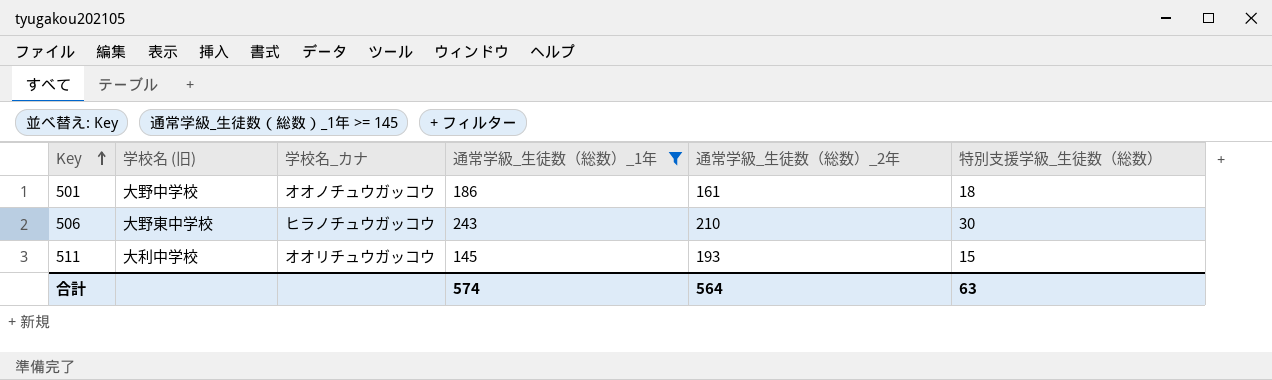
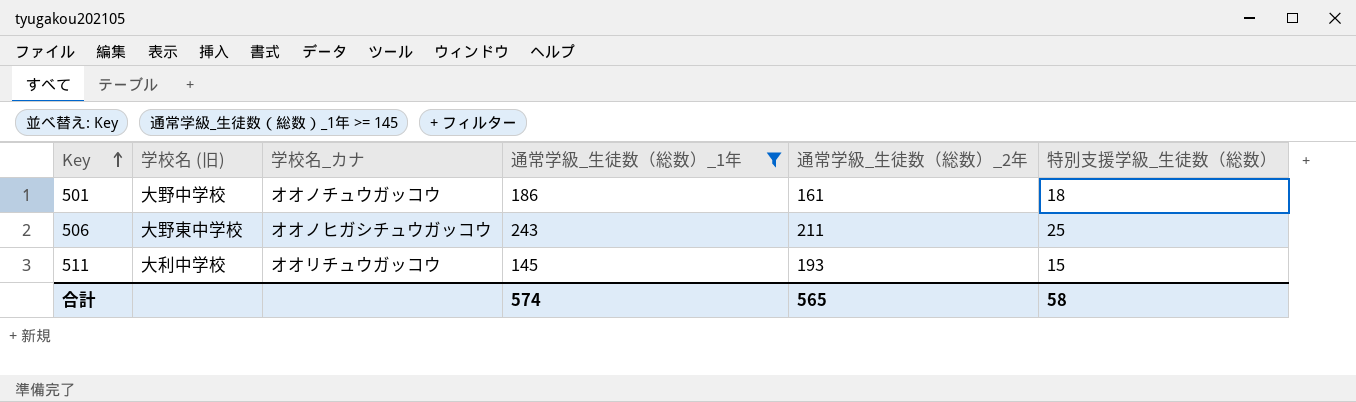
506 | 学校名_カナ: ヒラノチュウガッコウ -> オオノヒガシチュウガッコウ
506 | 通常学級_生徒数（総数）_2年: 210 -> 211
506 | 特別支援学級_生徒数（総数）: 30 -> 25
合計 | 通常学級_生徒数（総数）_2年: 564 -> 565
合計 | 特別支援学級_生徒数（総数）: 63 -> 58

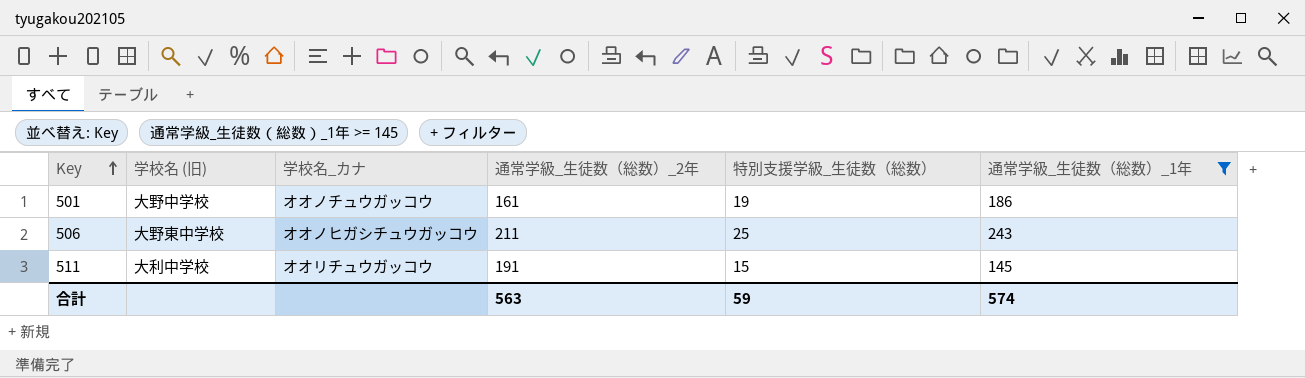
column 通常学級_生徒数（総数）_1年 | position: 4 -> 6
501 | 特別支援学級_生徒数（総数）: 18 -> 19
511 | 通常学級_生徒数（総数）_2年: 193 -> 191
合計 | 通常学級_生徒数（総数）_2年: 565 -> 563
合計 | 特別支援学級_生徒数（総数）: 58 -> 59

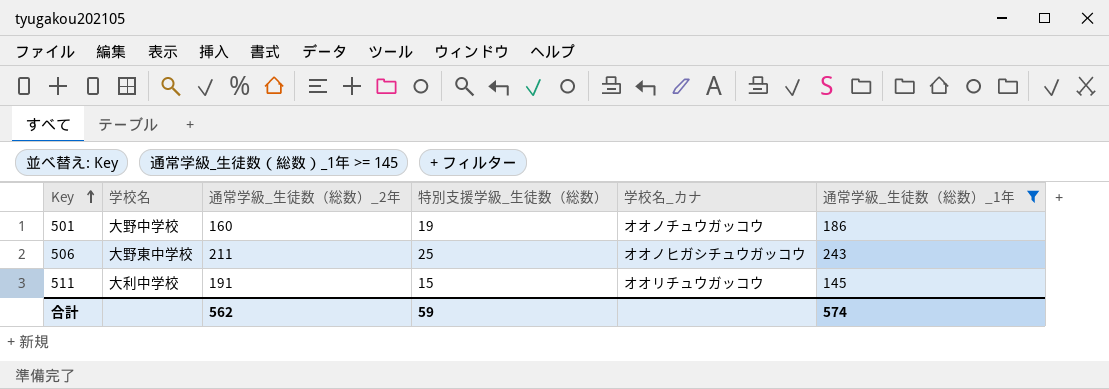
column name: 学校名 (旧) -> 学校名
column 学校名_カナ | position: 3 -> 5
501 | 通常学級_生徒数（総数）_2年: 161 -> 160
合計 | 通常学級_生徒数（総数）_2年: 563 -> 562

